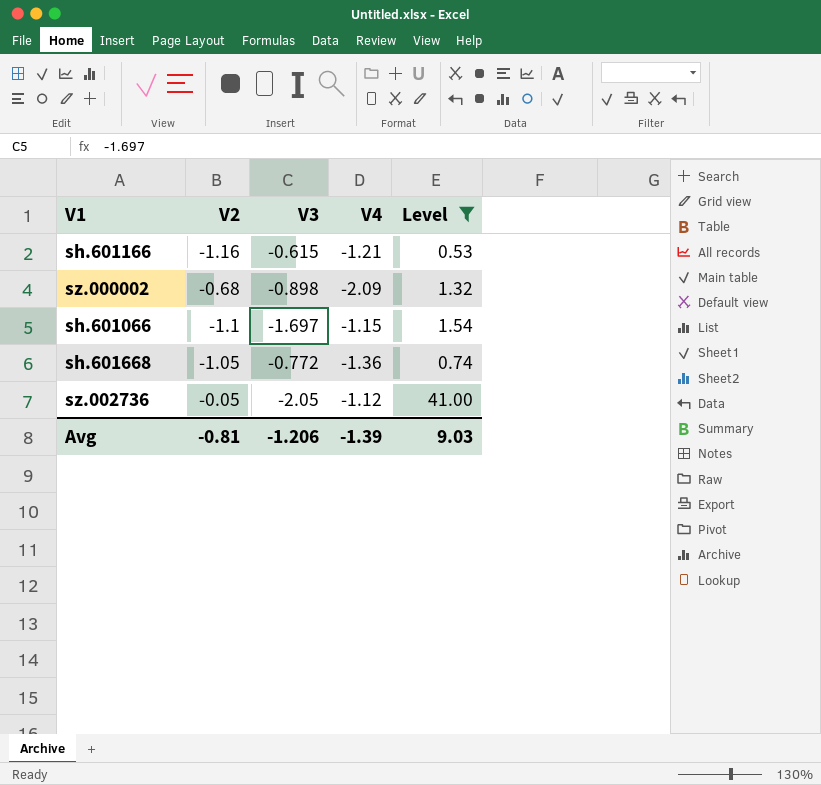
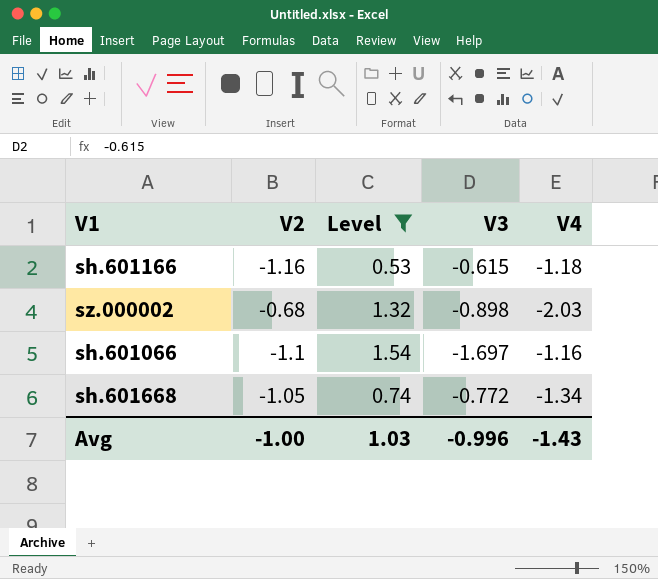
column Level | position: 5 -> 3
row sz.002736: -0.05 | -2.05 | -1.12 | 41.00 -> none
sh.601166 | V4: -1.21 -> -1.18
sz.000002 | V4: -2.09 -> -2.03
sh.601066 | V4: -1.15 -> -1.16
sh.601668 | V4: -1.36 -> -1.34
Avg | V2: -0.81 -> -1.00
Avg | Level: 9.03 -> 1.03
Avg | V3: -1.206 -> -0.996
Avg | V4: -1.39 -> -1.43

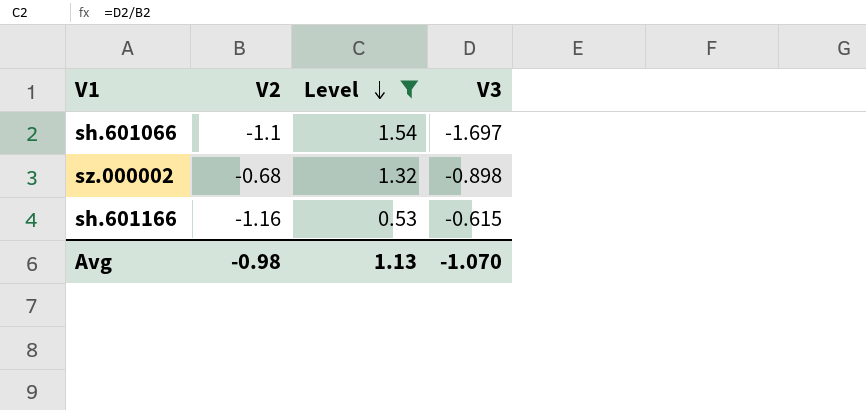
row order: none -> Level descending
column V4 | position: 5 -> none
row sh.601668: -1.05 | 0.74 | -0.772 | -1.34 -> none
Avg | V2: -1.00 -> -0.98
Avg | Level: 1.03 -> 1.13
Avg | V3: -0.996 -> -1.070

